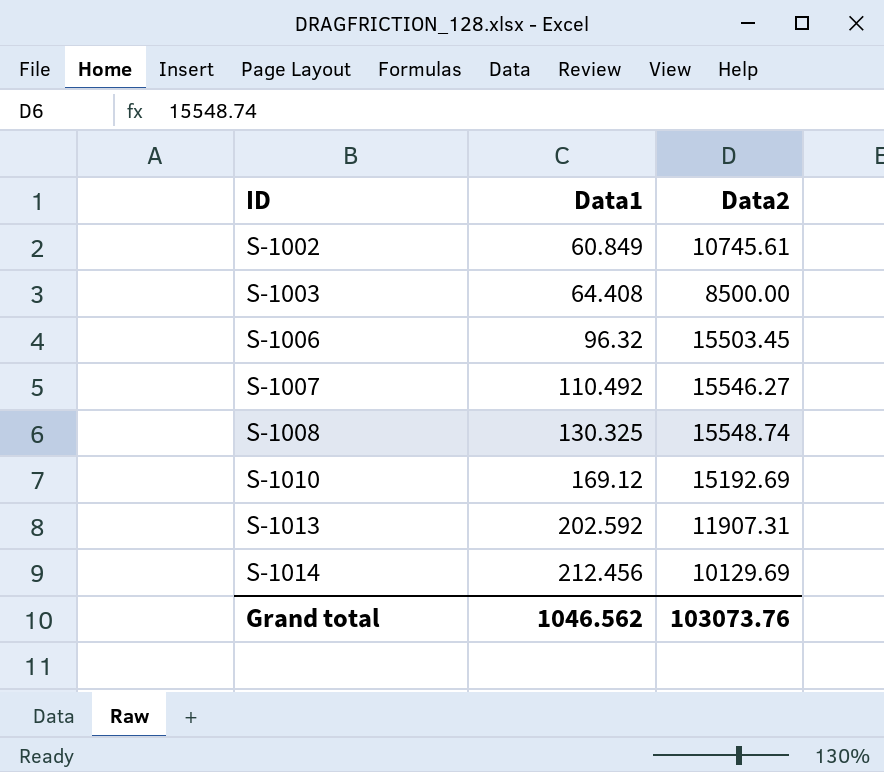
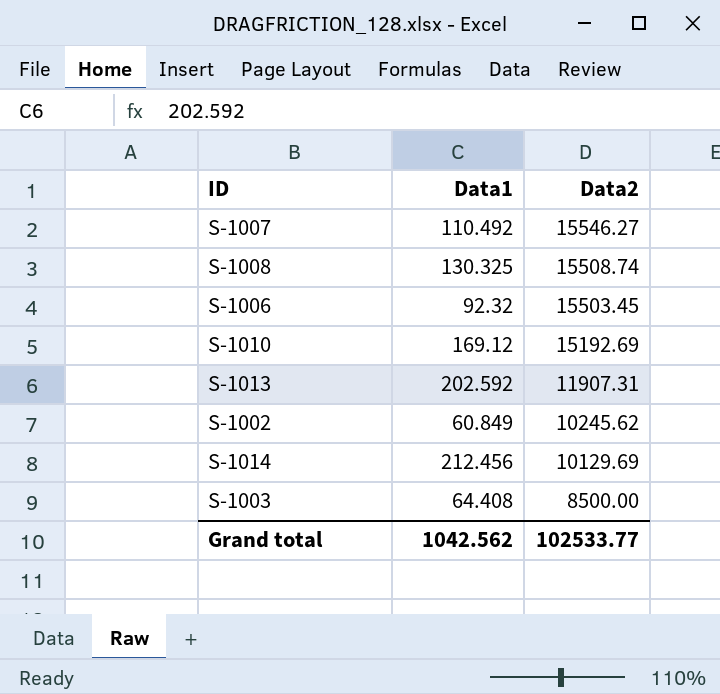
row order: ID ascending -> Data2 descending
S-1008 | Data2: 15548.74 -> 15508.74
S-1006 | Data1: 96.32 -> 92.32
S-1002 | Data2: 10745.61 -> 10245.62
Grand total | Data1: 1046.562 -> 1042.562
Grand total | Data2: 103073.76 -> 102533.77

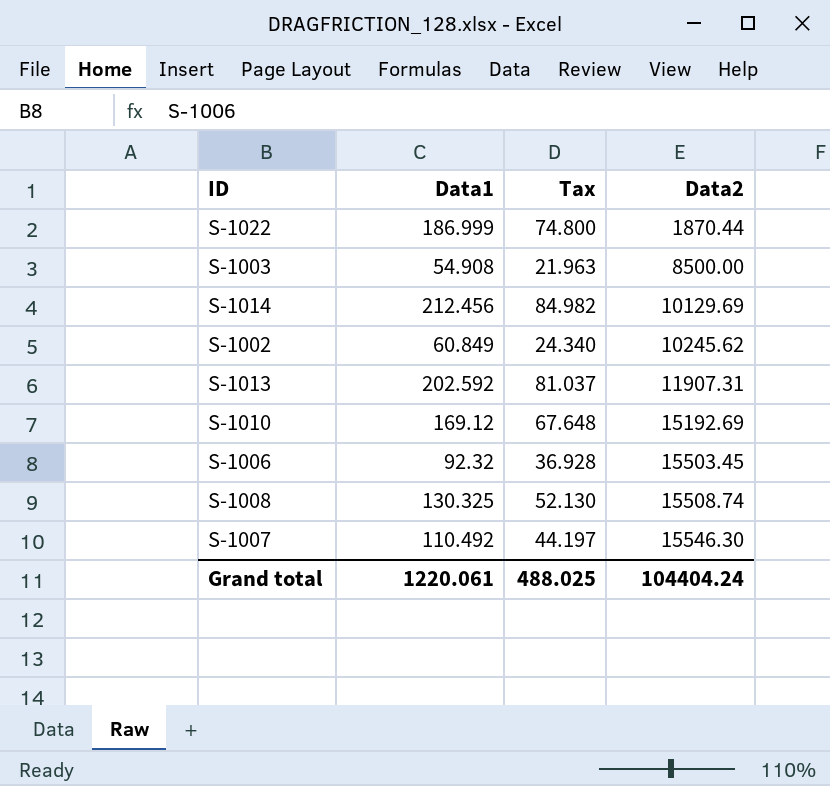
row order: Data2 descending -> Data2 ascending
column Tax | formula: none -> [Data1] * 0.4
row S-1022: none -> 186.999 | 74.800 | 1870.44
S-1003 | Data1: 64.408 -> 54.908
S-1007 | Data2: 15546.27 -> 15546.30
Grand total | Data1: 1042.562 -> 1220.061
Grand total | Data2: 102533.77 -> 104404.24

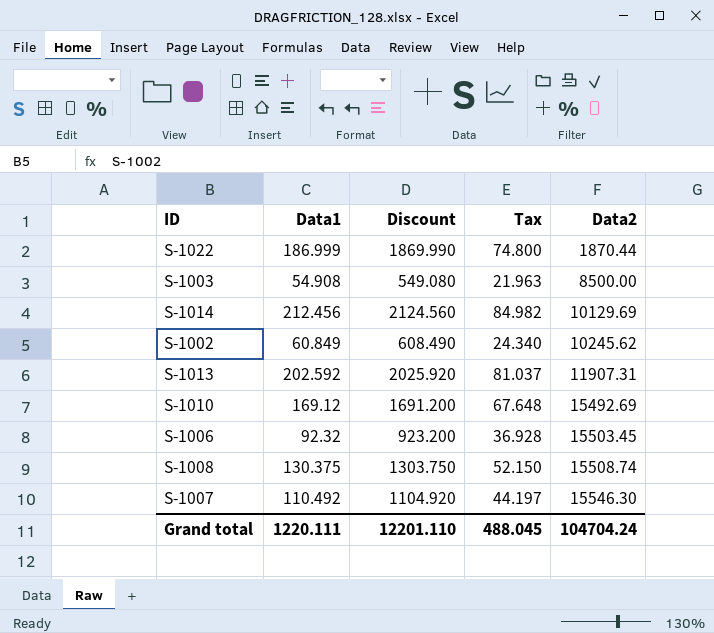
column Discount | formula: none -> [Data1] * 10
S-1010 | Data2: 15192.69 -> 15492.69
S-1008 | Data1: 130.325 -> 130.375
S-1008 | Tax: 52.130 -> 52.150
Grand total | Data1: 1220.061 -> 1220.111
Grand total | Tax: 488.025 -> 488.045
Grand total | Data2: 104404.24 -> 104704.24

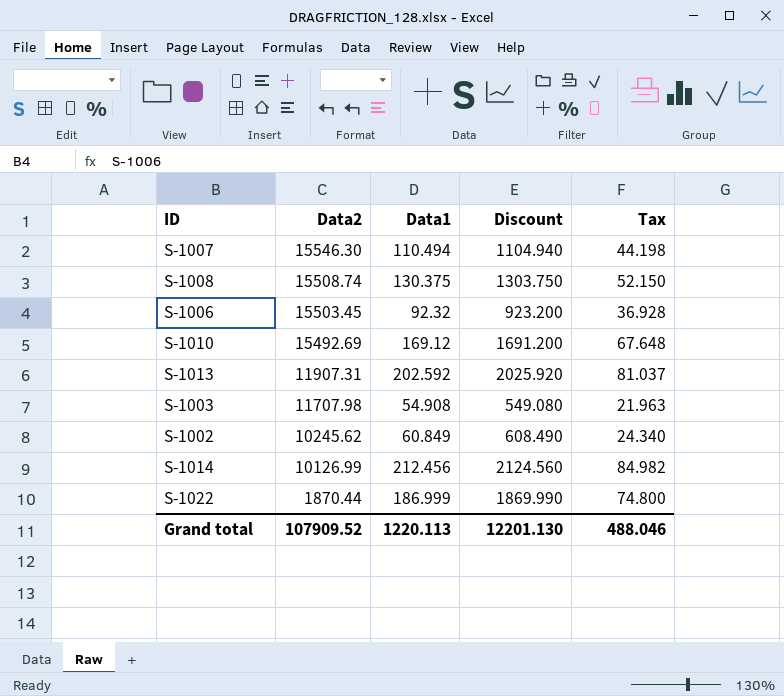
row order: Data2 ascending -> Data2 descending
column Data2 | position: 5 -> 2
S-1007 | Data1: 110.492 -> 110.494
S-1007 | Discount: 1104.920 -> 1104.940
S-1007 | Tax: 44.197 -> 44.198
S-1003 | Data2: 8500.00 -> 11707.98
S-1014 | Data2: 10129.69 -> 10126.99
Grand total | Data2: 104704.24 -> 107909.52
Grand total | Data1: 1220.111 -> 1220.113
Grand total | Discount: 12201.110 -> 12201.130
Grand total | Tax: 488.045 -> 488.046

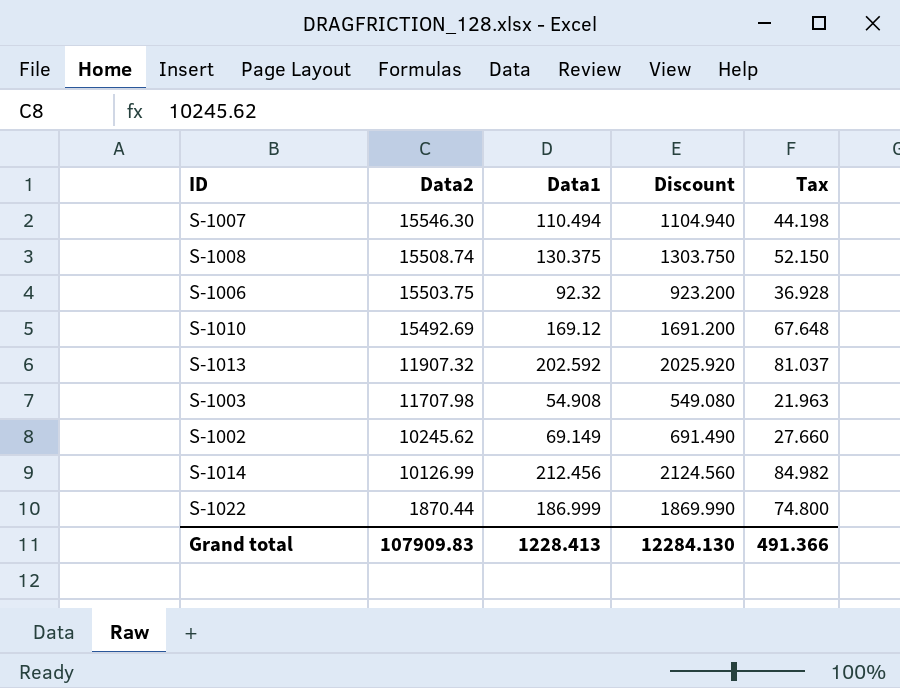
S-1006 | Data2: 15503.45 -> 15503.75
S-1013 | Data2: 11907.31 -> 11907.32
S-1002 | Data1: 60.849 -> 69.149
S-1002 | Discount: 608.490 -> 691.490
S-1002 | Tax: 24.340 -> 27.660
Grand total | Data2: 107909.52 -> 107909.83
Grand total | Data1: 1220.113 -> 1228.413
Grand total | Discount: 12201.130 -> 12284.130
Grand total | Tax: 488.046 -> 491.366

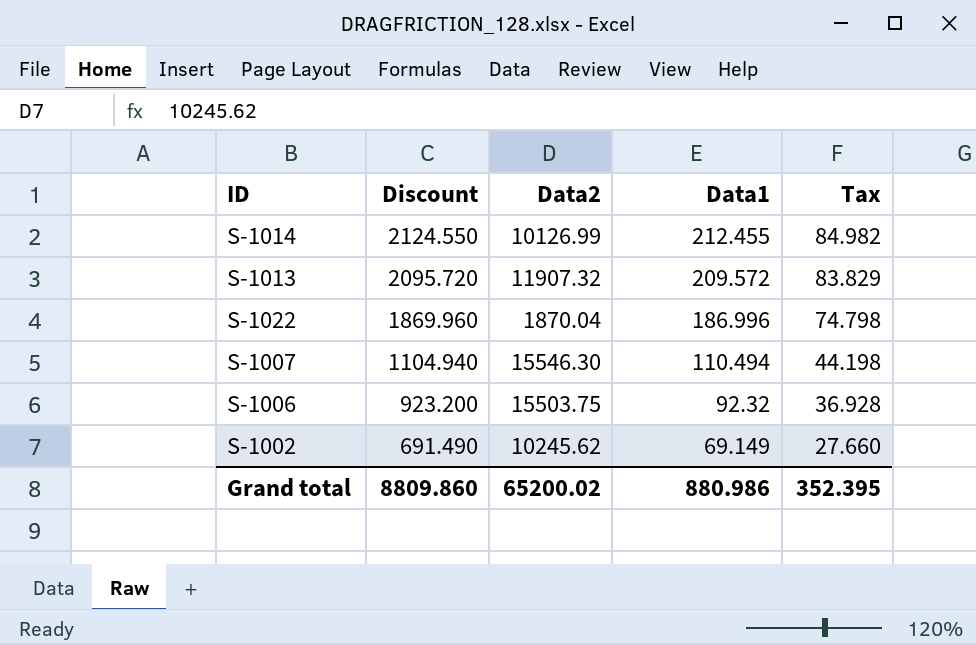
row order: Data2 descending -> Discount descending
column Discount | position: 4 -> 2
row S-1008: 15508.74 | 130.375 | 1303.750 | 52.150 -> none
row S-1010: 15492.69 | 169.12 | 1691.200 | 67.648 -> none
row S-1003: 11707.98 | 54.908 | 549.080 | 21.963 -> none
S-1014 | Discount: 2124.560 -> 2124.550
S-1014 | Data1: 212.456 -> 212.455
S-1013 | Discount: 2025.920 -> 2095.720
S-1013 | Data1: 202.592 -> 209.572
S-1013 | Tax: 81.037 -> 83.829
S-1022 | Discount: 1869.990 -> 1869.960
S-1022 | Data2: 1870.44 -> 1870.04
S-1022 | Data1: 186.999 -> 186.996
S-1022 | Tax: 74.800 -> 74.798
Grand total | Discount: 12284.130 -> 8809.860
Grand total | Data2: 107909.83 -> 65200.02
Grand total | Data1: 1228.413 -> 880.986
Grand total | Tax: 491.366 -> 352.395

